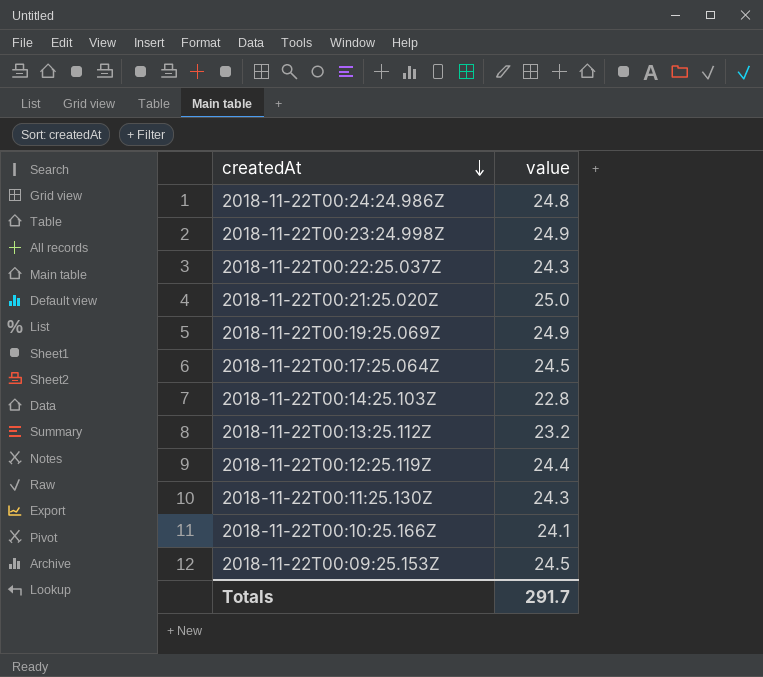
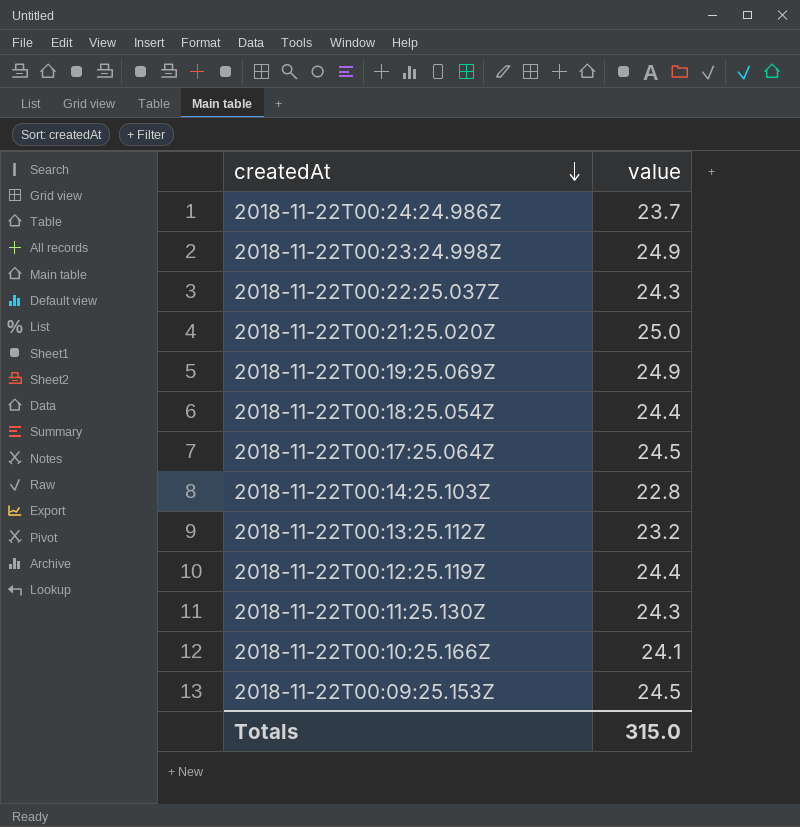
2018-11-22T00:24:24.986Z | value: 24.8 -> 23.7
row 2018-11-22T00:18:25.054Z: none -> 24.4
Totals | value: 291.7 -> 315.0

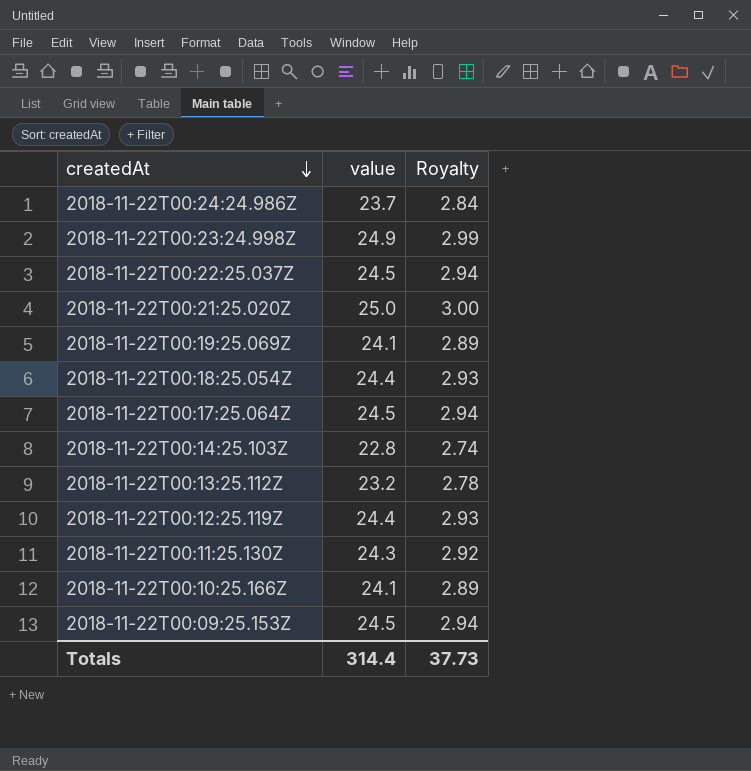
column Royalty | formula: none -> [value] * 0.12
2018-11-22T00:22:25.037Z | value: 24.3 -> 24.5
2018-11-22T00:19:25.069Z | value: 24.9 -> 24.1
Totals | value: 315.0 -> 314.4

